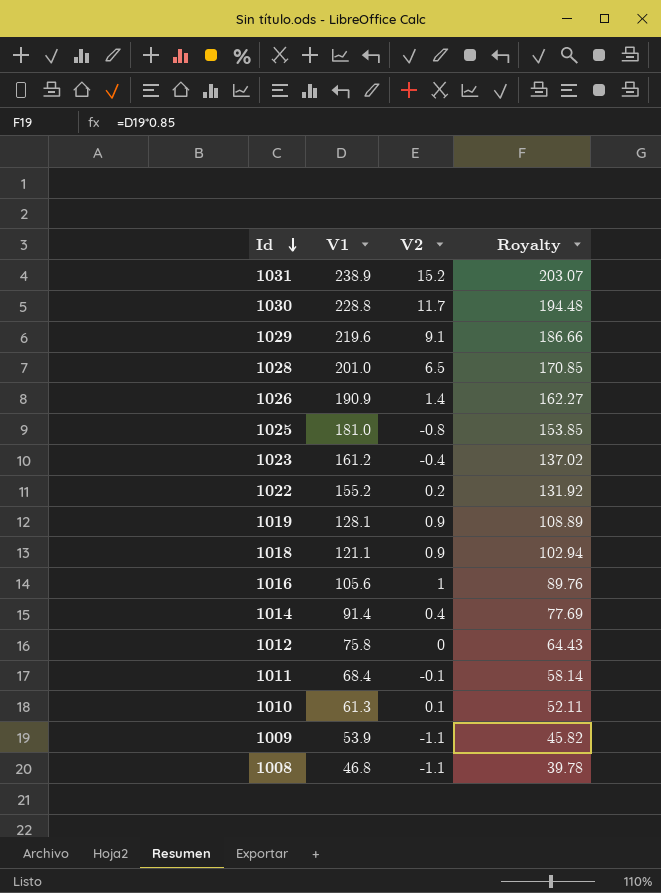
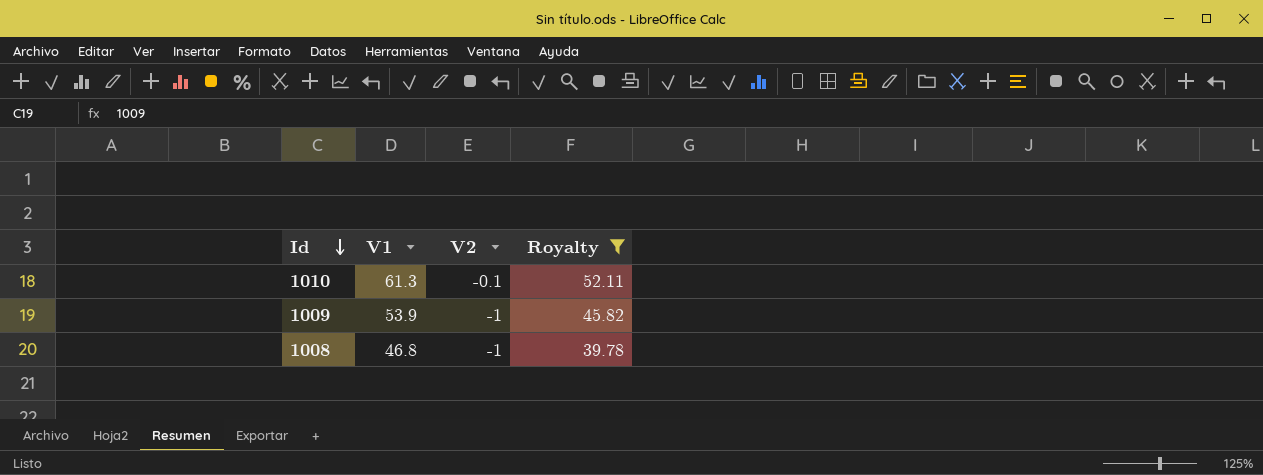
filter: none -> Royalty <= 52.11
1010 | V2: 0.1 -> -0.1
1009 | V2: -1.1 -> -1
1008 | V2: -1.1 -> -1

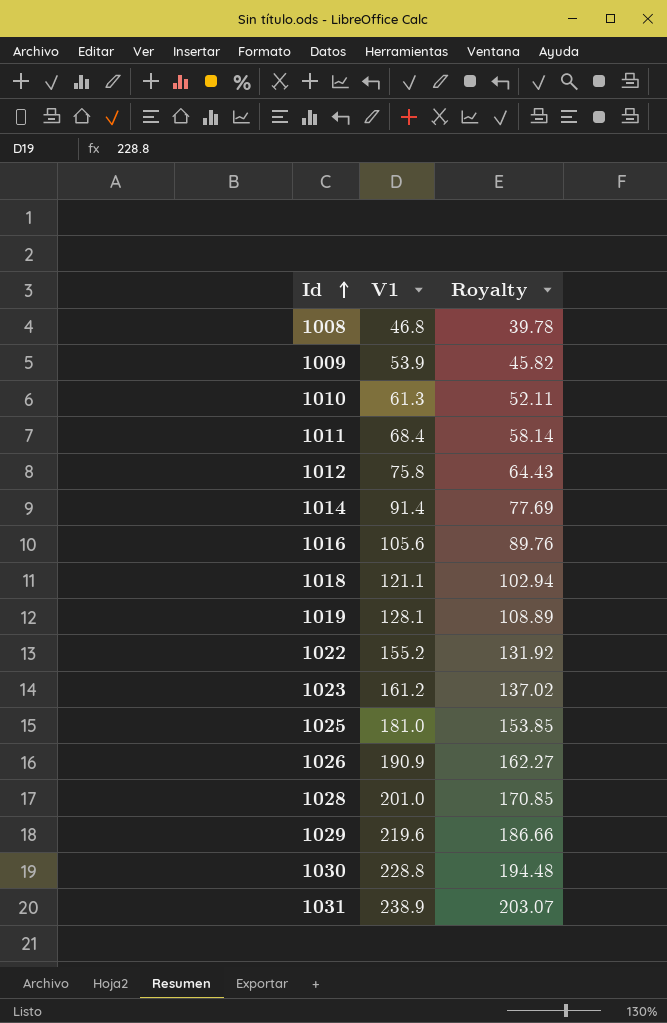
filter: Royalty <= 52.11 -> none
row order: Id descending -> Id ascending
column V2 | position: 3 -> none

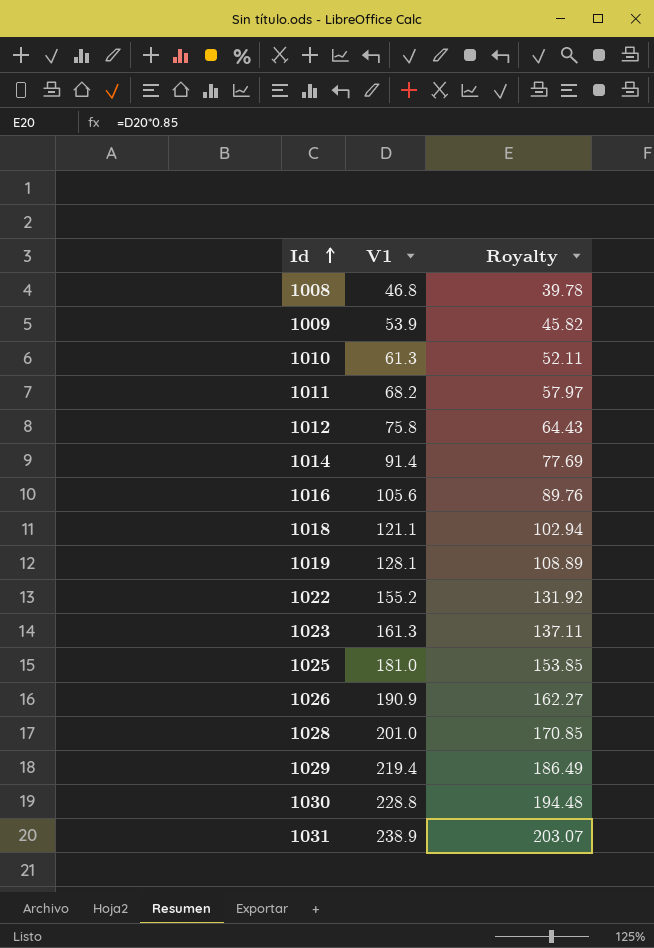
1011 | V1: 68.4 -> 68.2
1011 | Royalty: 58.14 -> 57.97
1023 | V1: 161.2 -> 161.3
1023 | Royalty: 137.02 -> 137.11
1029 | V1: 219.6 -> 219.4
1029 | Royalty: 186.66 -> 186.49

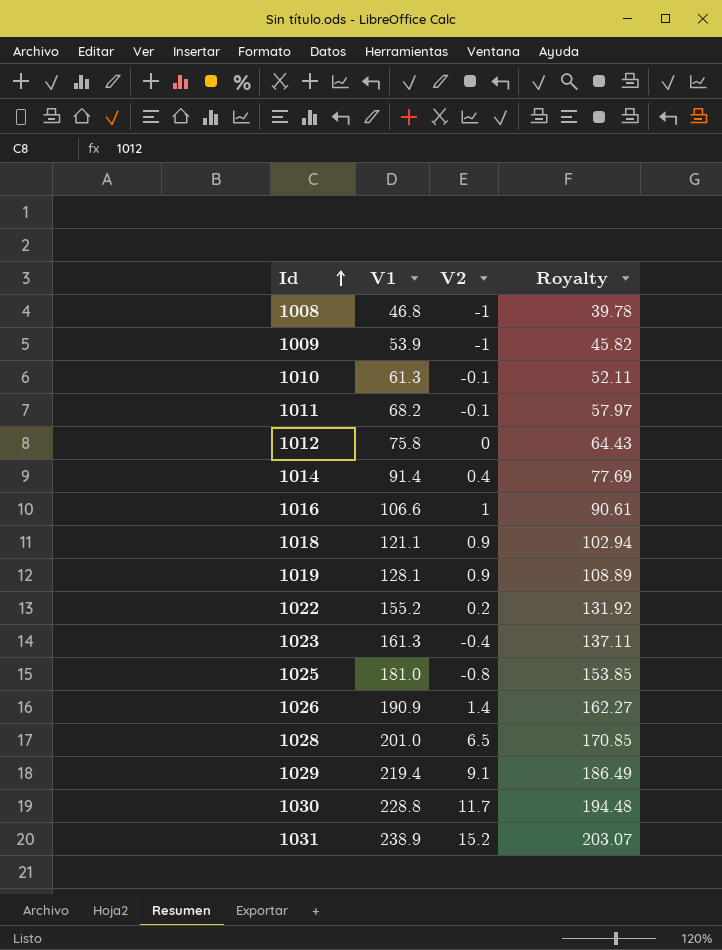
column V2 | position: none -> 3
1016 | V1: 105.6 -> 106.6
1016 | Royalty: 89.76 -> 90.61

